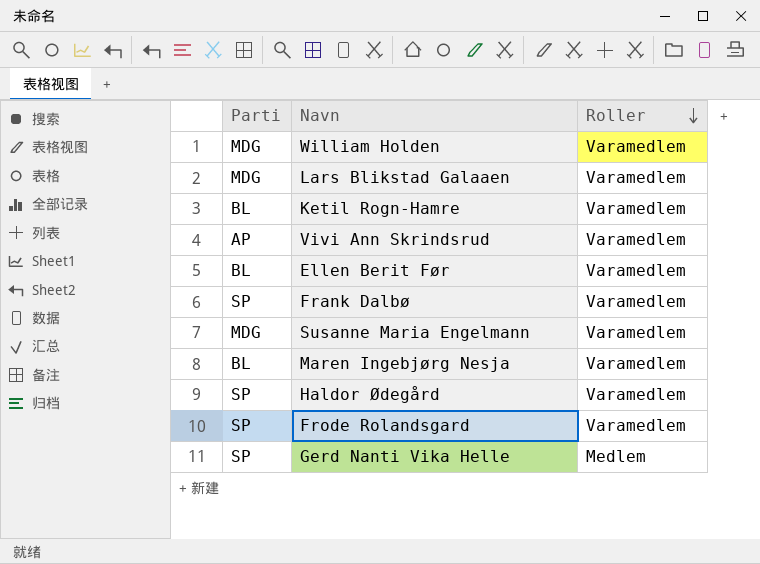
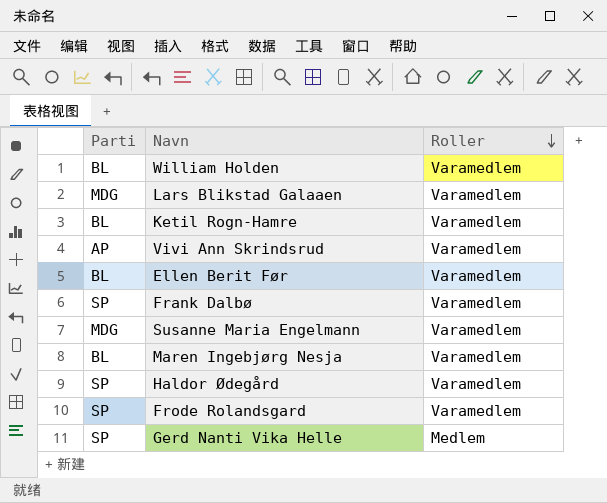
William Holden | Parti: MDG -> BL

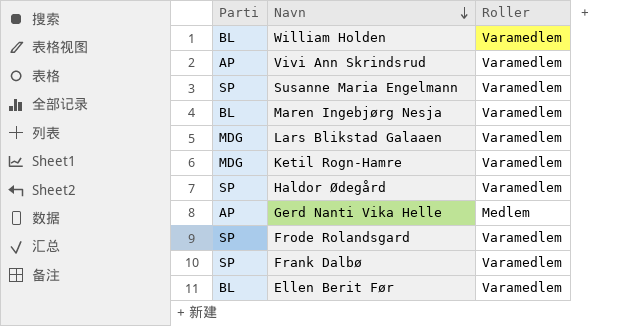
row order: Roller descending -> Navn descending
Susanne Maria Engelmann | Parti: MDG -> SP
Ketil Rogn-Hamre | Parti: BL -> MDG
Gerd Nanti Vika Helle | Parti: SP -> AP

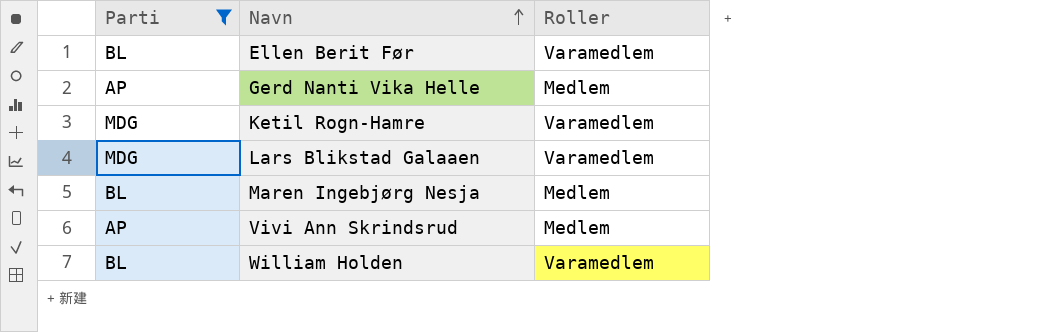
filter: none -> Parti != SP
row order: Navn descending -> Navn ascending
Maren Ingebjørg Nesja | Roller: Varamedlem -> Medlem
Vivi Ann Skrindsrud | Roller: Varamedlem -> Medlem

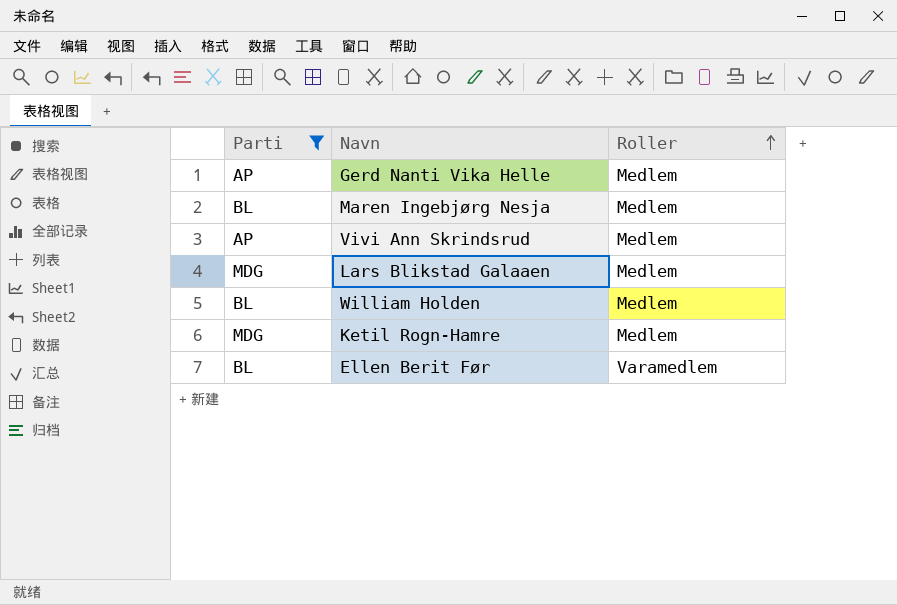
row order: Navn ascending -> Roller ascending
Lars Blikstad Galaaen | Roller: Varamedlem -> Medlem
William Holden | Roller: Varamedlem -> Medlem
Ketil Rogn-Hamre | Roller: Varamedlem -> Medlem

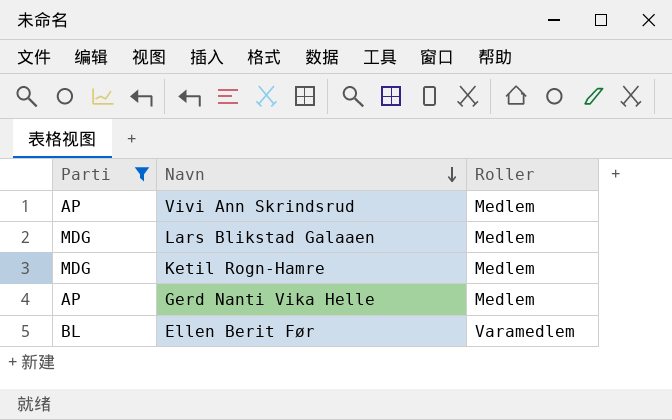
row order: Roller ascending -> Navn descending
row Maren Ingebjørg Nesja: BL | Medlem -> none
row William Holden: BL | Medlem -> none

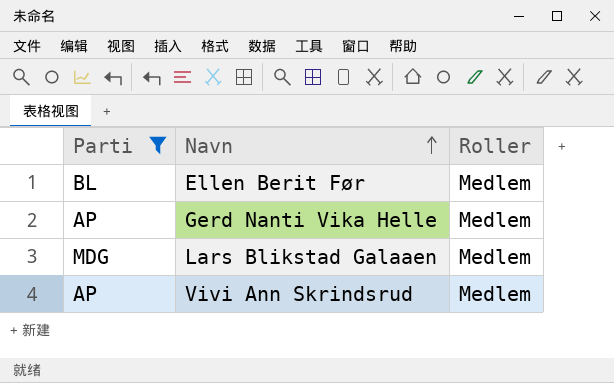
row order: Navn descending -> Navn ascending
row Ketil Rogn-Hamre: MDG | Medlem -> none
Ellen Berit Før | Roller: Varamedlem -> Medlem

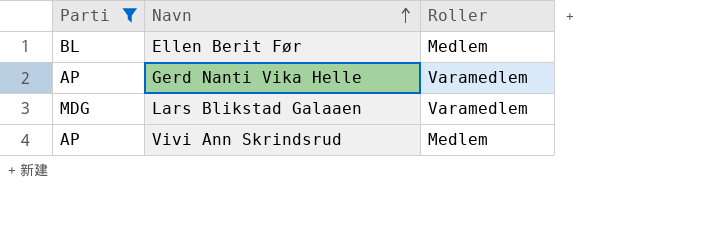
Gerd Nanti Vika Helle | Roller: Medlem -> Varamedlem
Lars Blikstad Galaaen | Roller: Medlem -> Varamedlem

